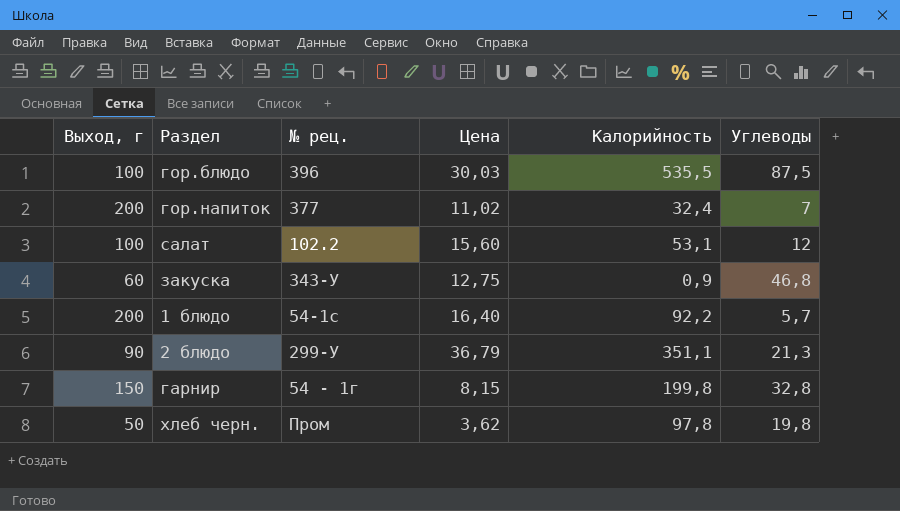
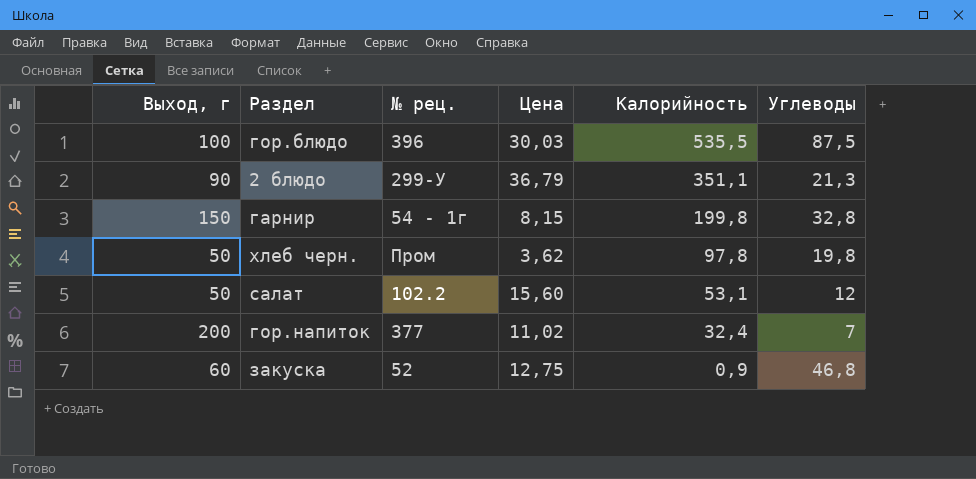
row order: none -> Калорийность descending
row 1 блюдо: 200 | 54-1с | 16,40 | 92,2 | 5,7 -> none
салат | Выход, г: 100 -> 50
закуска | № рец.: 343-У -> 52

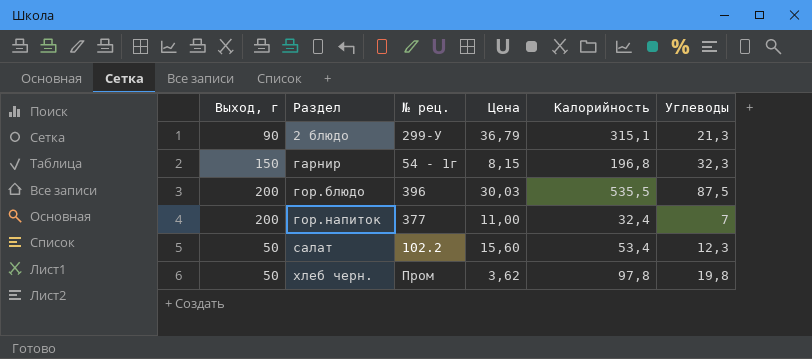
row order: Калорийность descending -> Раздел ascending
row закуска: 60 | 52 | 12,75 | 0,9 | 46,8 -> none
2 блюдо | Калорийность: 351,1 -> 315,1
гарнир | Калорийность: 199,8 -> 196,8
гарнир | Углеводы: 32,8 -> 32,3
гор.блюдо | Выход, г: 100 -> 200
гор.напиток | Цена: 11,02 -> 11,00
салат | Калорийность: 53,1 -> 53,4
салат | Углеводы: 12 -> 12,3

